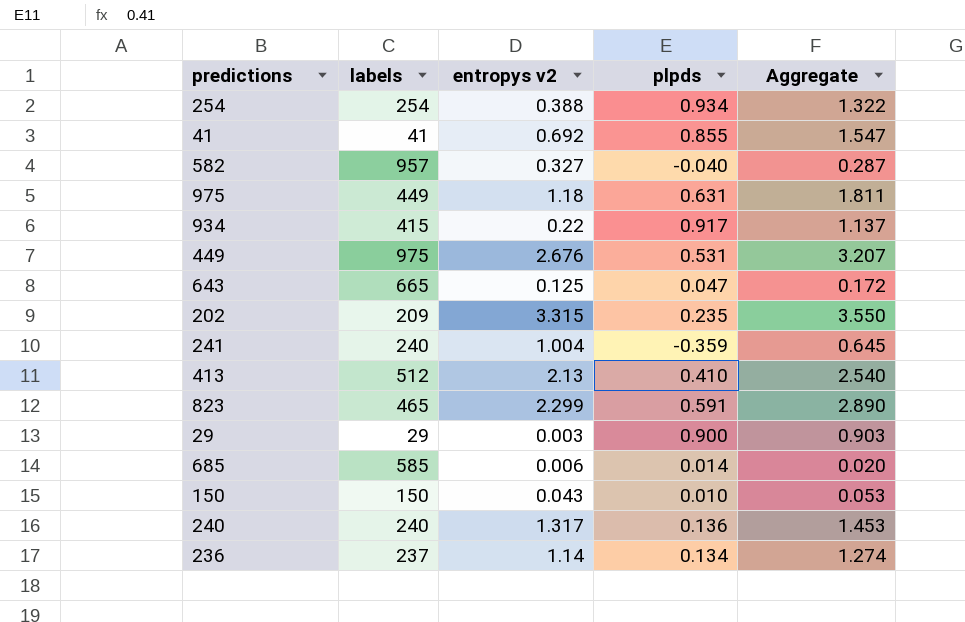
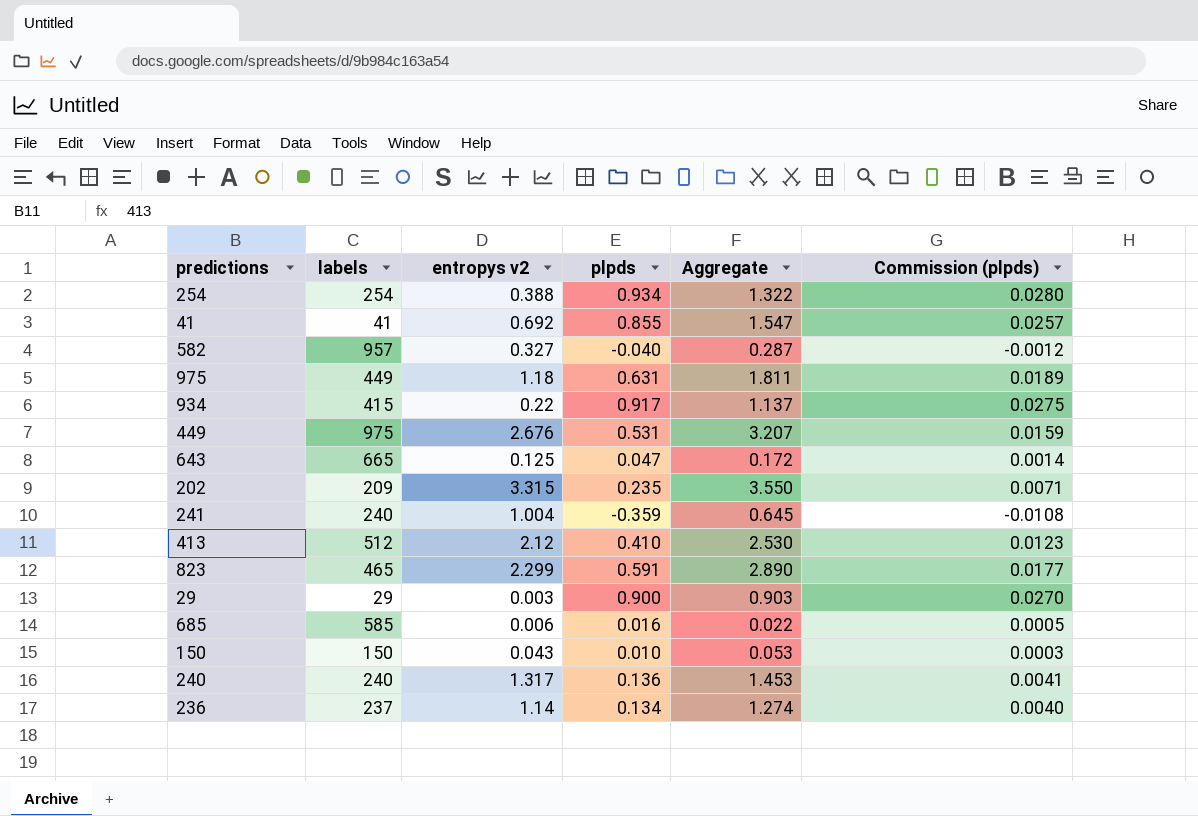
column Commission (plpds) | formula: none -> [plpds] * 0.03
413 | entropys v2: 2.13 -> 2.12
413 | Aggregate: 2.540 -> 2.530
685 | plpds: 0.014 -> 0.016
685 | Aggregate: 0.020 -> 0.022

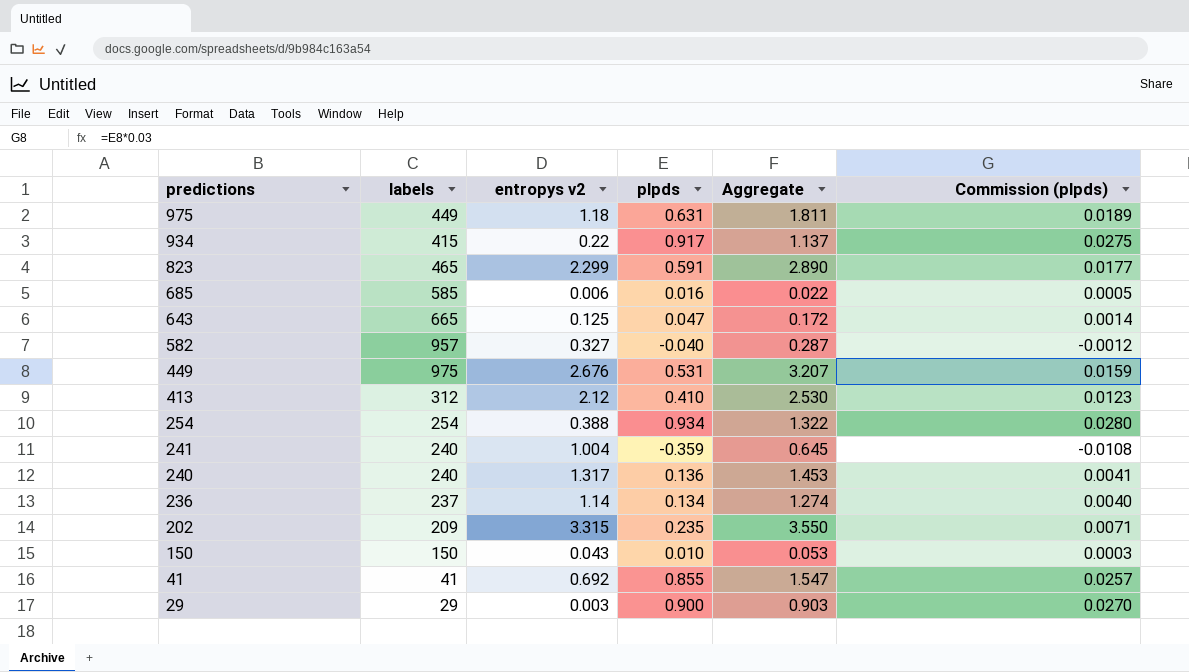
row order: none -> predictions descending
413 | labels: 512 -> 312

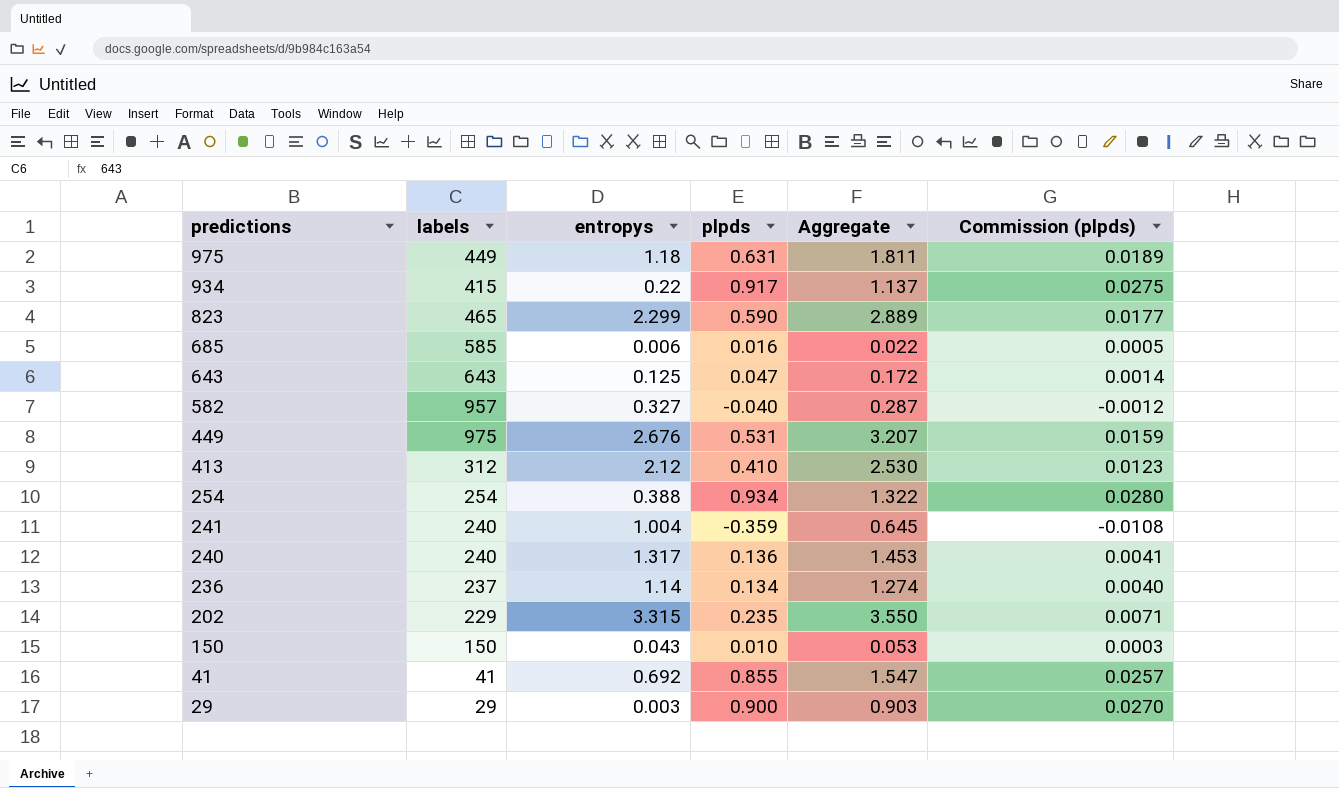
column name: entropys v2 -> entropys
823 | plpds: 0.591 -> 0.590
823 | Aggregate: 2.890 -> 2.889
643 | labels: 665 -> 643
202 | labels: 209 -> 229

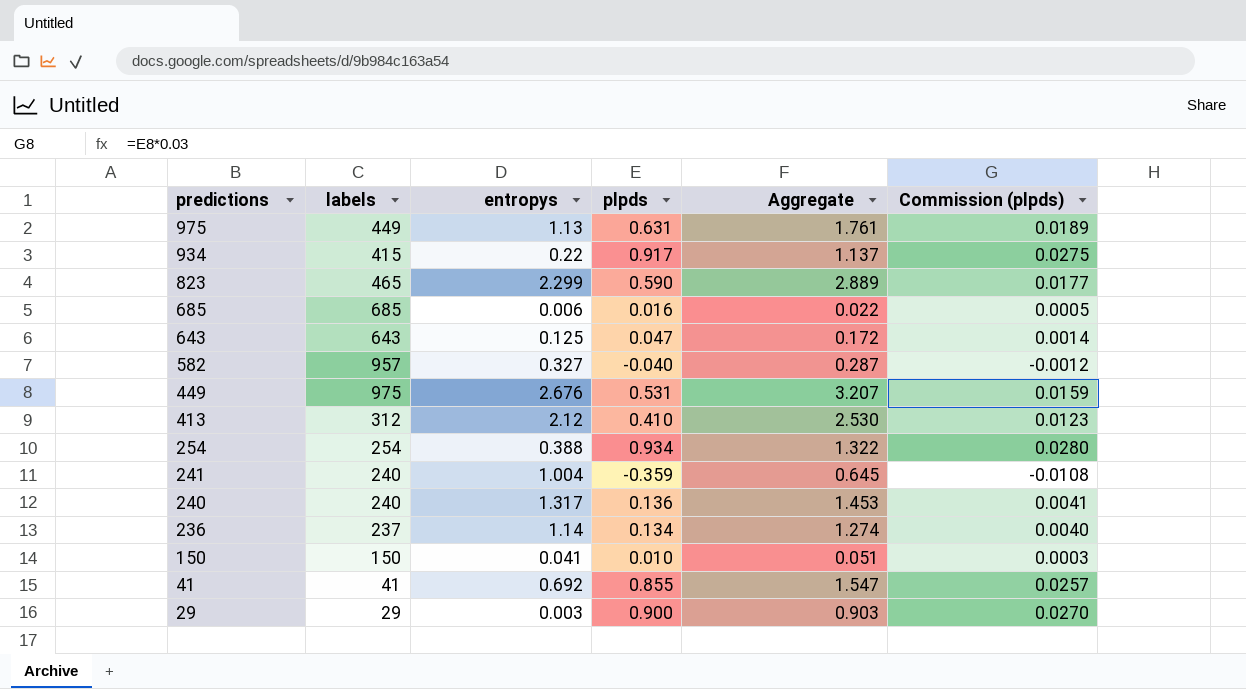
row 202: 229 | 3.315 | 0.235 | 3.550 | 0.0071 -> none
975 | entropys: 1.18 -> 1.13
975 | Aggregate: 1.811 -> 1.761
685 | labels: 585 -> 685
150 | entropys: 0.043 -> 0.041
150 | Aggregate: 0.053 -> 0.051

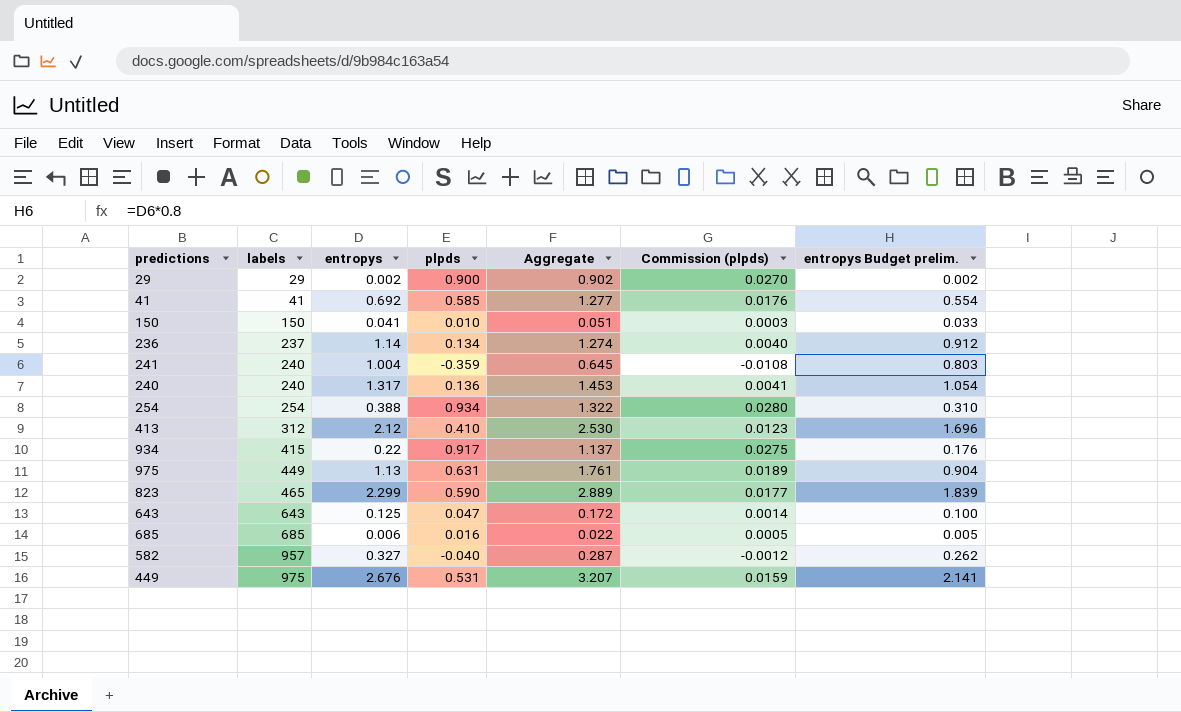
row order: predictions descending -> labels ascending
column entropys Budget prelim. | formula: none -> [entropys] * 0.8
29 | entropys: 0.003 -> 0.002
29 | Aggregate: 0.903 -> 0.902
41 | plpds: 0.855 -> 0.585
41 | Aggregate: 1.547 -> 1.277
41 | Commission (plpds): 0.0257 -> 0.0176

